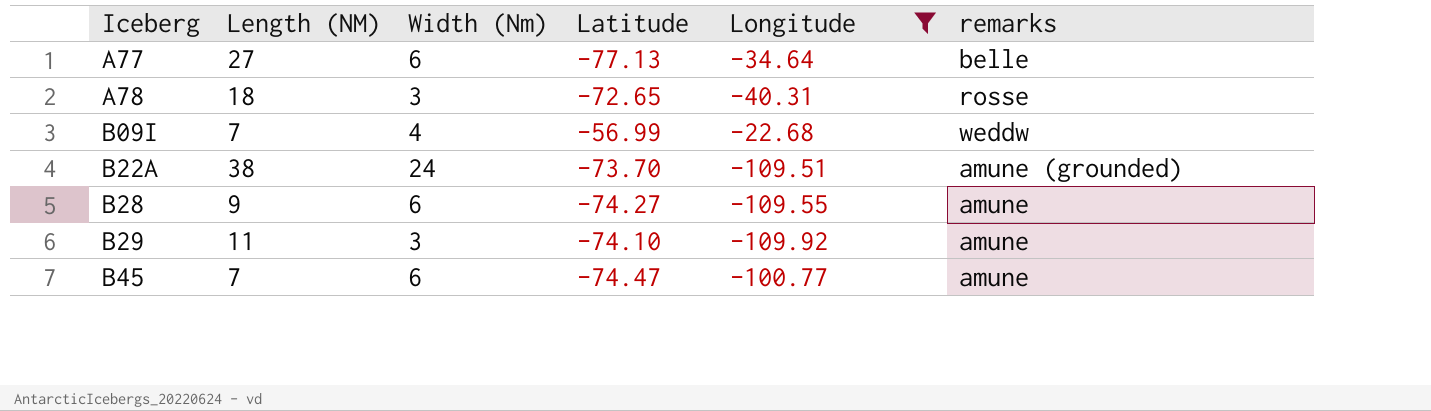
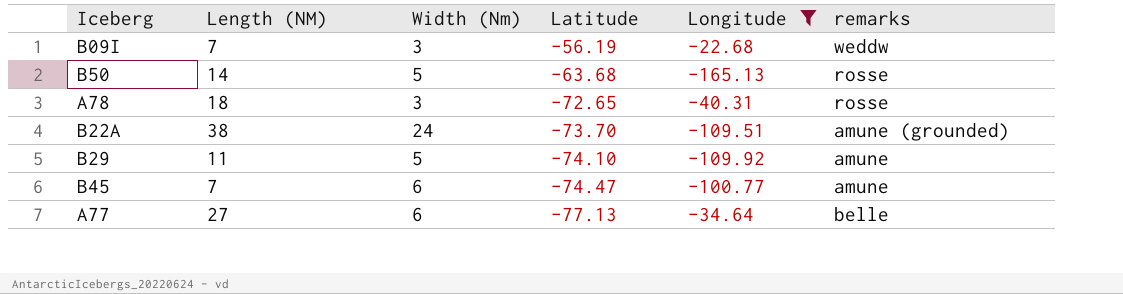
row order: Iceberg ascending -> Latitude descending
row B28: 9 | 6 | -74.27 | -109.55 | amune -> none
B09I | Width (Nm): 4 -> 3
B09I | Latitude: -56.99 -> -56.19
row B50: none -> 14 | 5 | -63.68 | -165.13 | rosse
B29 | Width (Nm): 3 -> 5

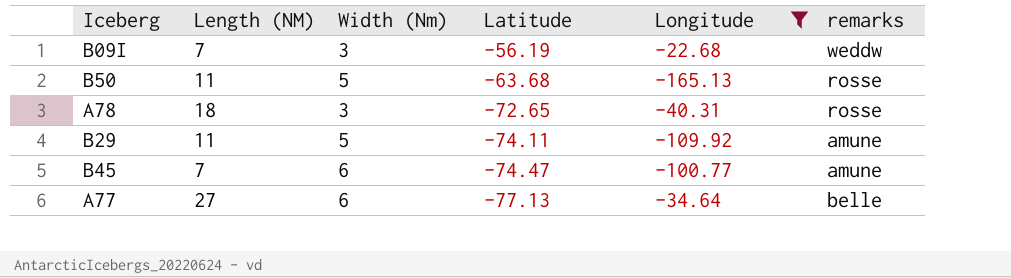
row B22A: 38 | 24 | -73.70 | -109.51 | amune (grounded) -> none
B50 | Length (NM): 14 -> 11
B29 | Latitude: -74.10 -> -74.11

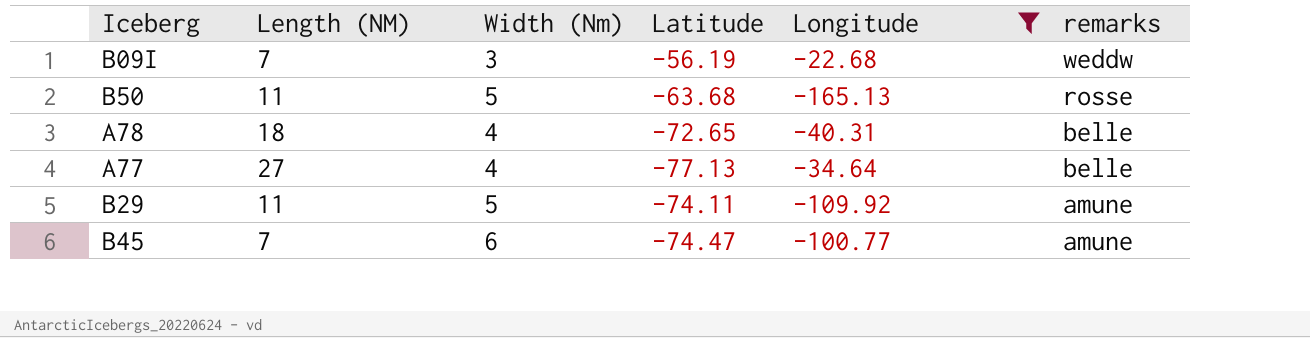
row order: Latitude descending -> remarks descending
A78 | Width (Nm): 3 -> 4
A78 | remarks: rosse -> belle
A77 | Width (Nm): 6 -> 4

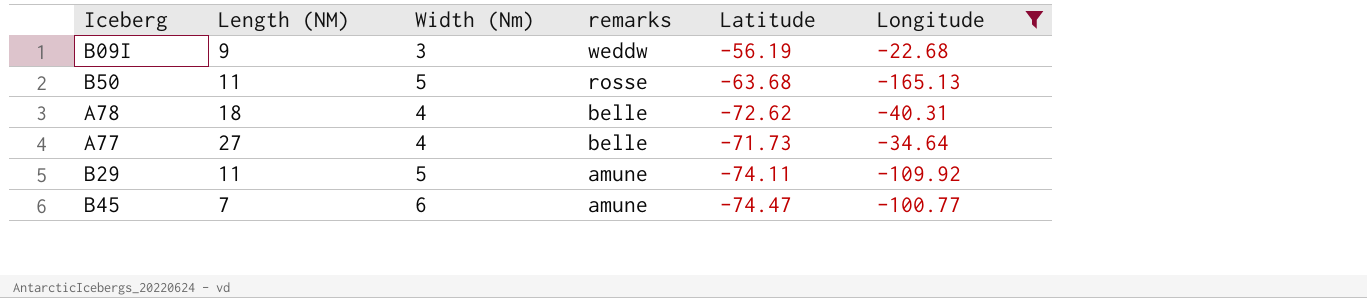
column remarks | position: 6 -> 4
B09I | Length (NM): 7 -> 9
A78 | Latitude: -72.65 -> -72.62
A77 | Latitude: -77.13 -> -71.73

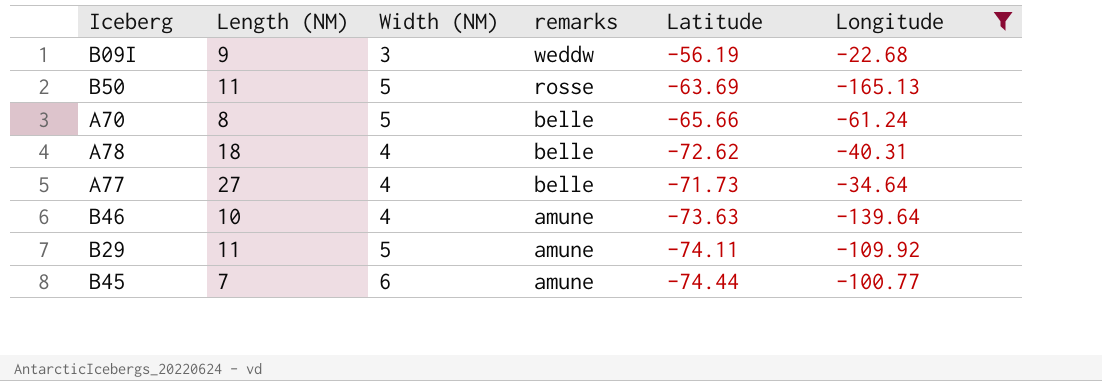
column name: Width (Nm) -> Width (NM)
B50 | Latitude: -63.68 -> -63.69
row A70: none -> 8 | 5 | belle | -65.66 | -61.24
row B46: none -> 10 | 4 | amune | -73.63 | -139.64
B45 | Latitude: -74.47 -> -74.44

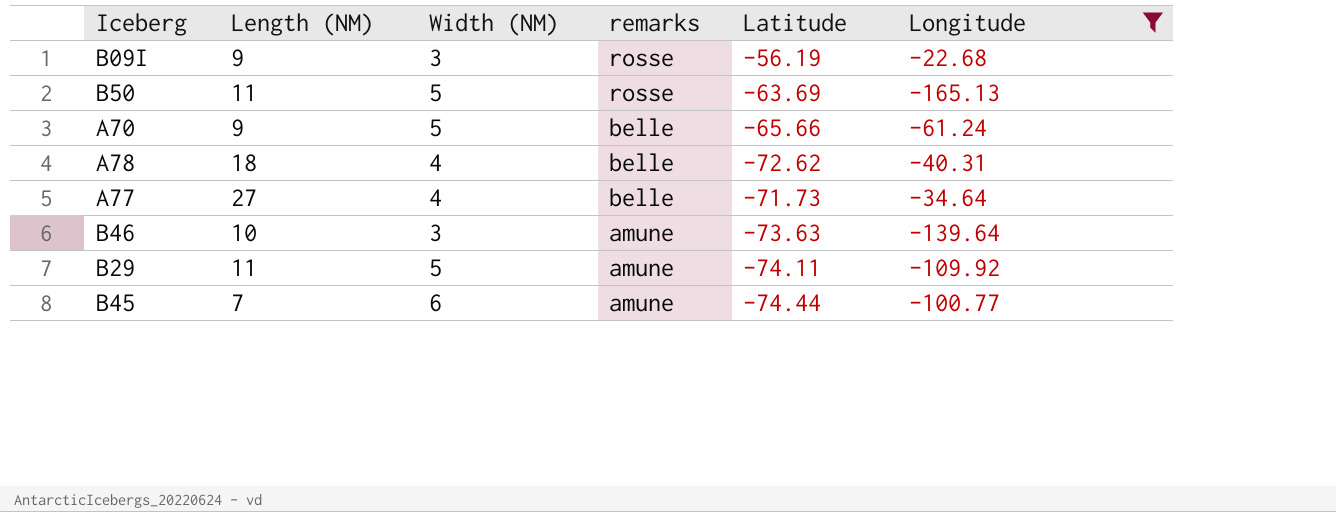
B09I | remarks: weddw -> rosse
A70 | Length (NM): 8 -> 9
B46 | Width (NM): 4 -> 3

